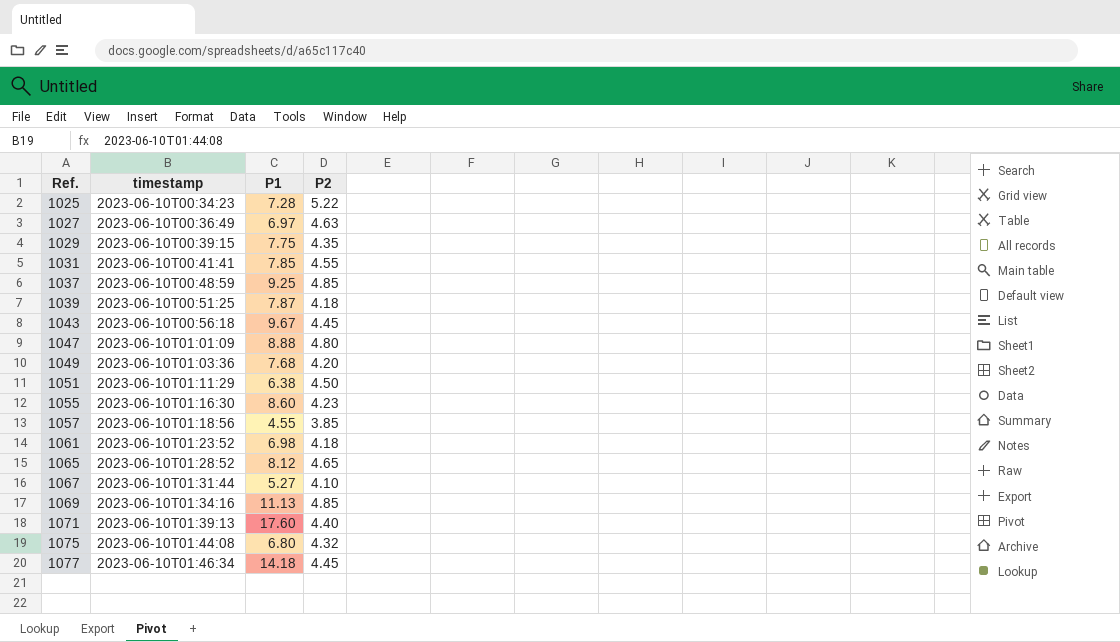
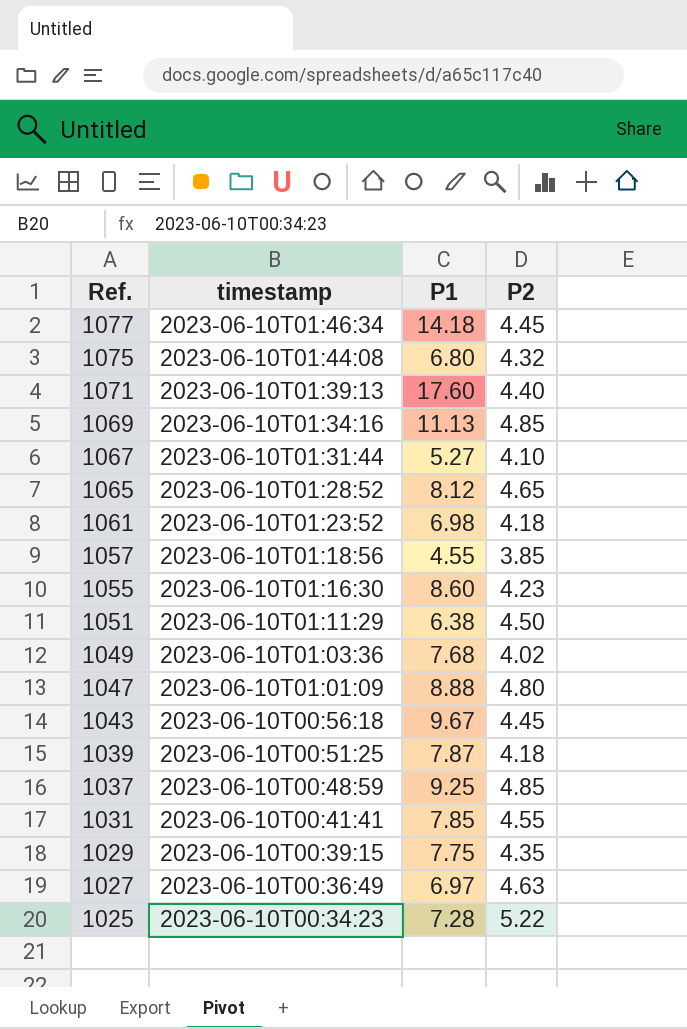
row order: Ref. ascending -> Ref. descending
1049 | P2: 4.20 -> 4.02

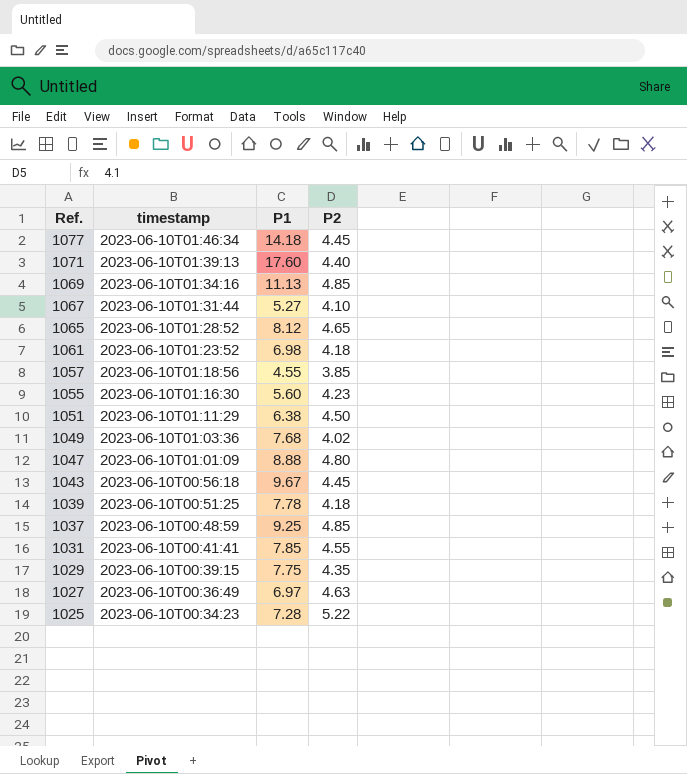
row 1075: 2023-06-10T01:44:08 | 6.80 | 4.32 -> none
1055 | P1: 8.60 -> 5.60
1039 | P1: 7.87 -> 7.78

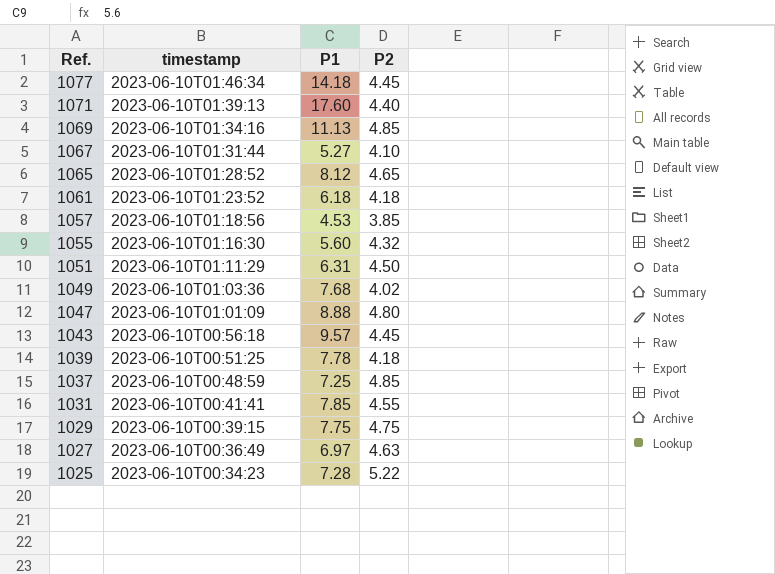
1061 | P1: 6.98 -> 6.18
1057 | P1: 4.55 -> 4.53
1055 | P2: 4.23 -> 4.32
1051 | P1: 6.38 -> 6.31
1043 | P1: 9.67 -> 9.57
1037 | P1: 9.25 -> 7.25
1029 | P2: 4.35 -> 4.75

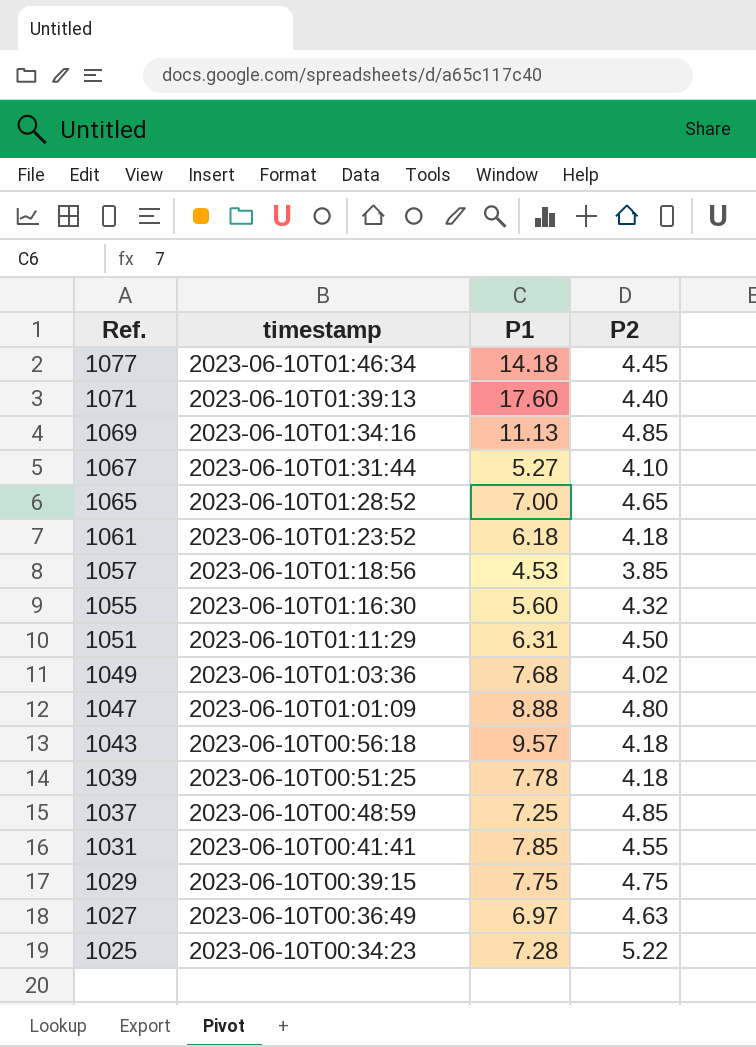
1065 | P1: 8.12 -> 7.00
1043 | P2: 4.45 -> 4.18

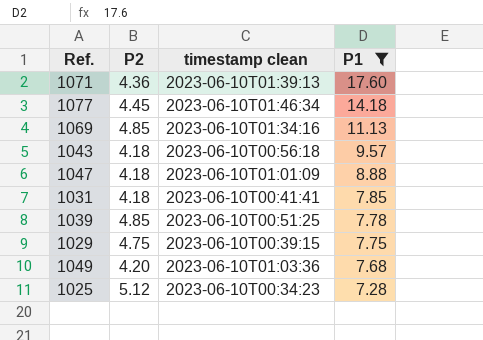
filter: none -> P1 >= 7.28
row order: Ref. descending -> P1 descending
column P2 | position: 4 -> 2
column name: timestamp -> timestamp clean
1071 | P2: 4.40 -> 4.36
1047 | P2: 4.80 -> 4.18
1031 | P2: 4.55 -> 4.18
1039 | P2: 4.18 -> 4.85
1049 | P2: 4.02 -> 4.20
1025 | P2: 5.22 -> 5.12

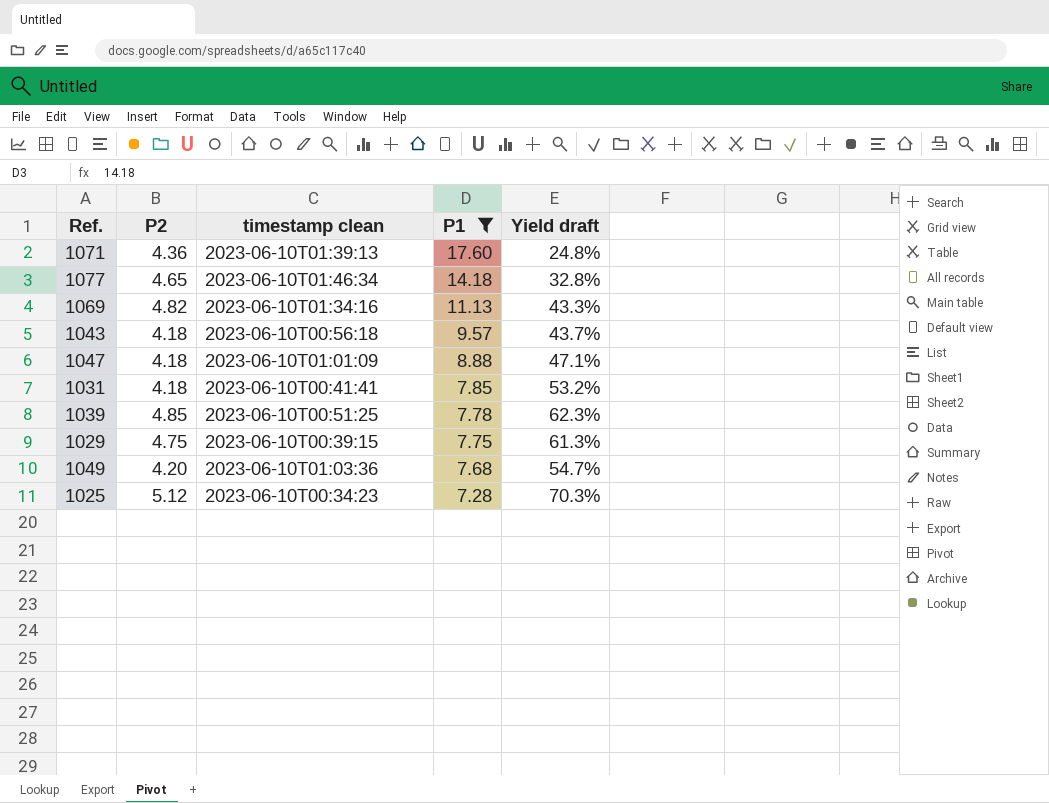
column Yield draft | formula: none -> [P2] / [P1]
1077 | P2: 4.45 -> 4.65
1069 | P2: 4.85 -> 4.82

